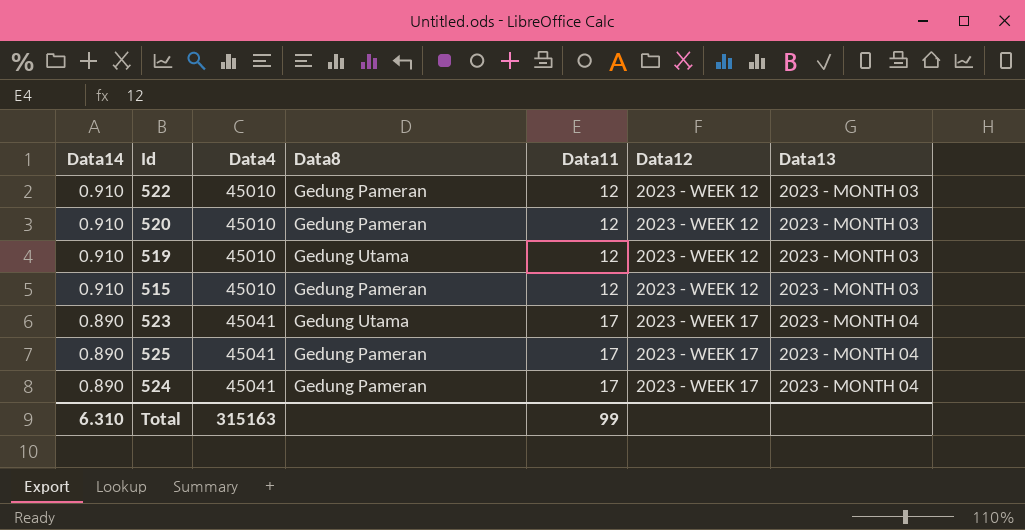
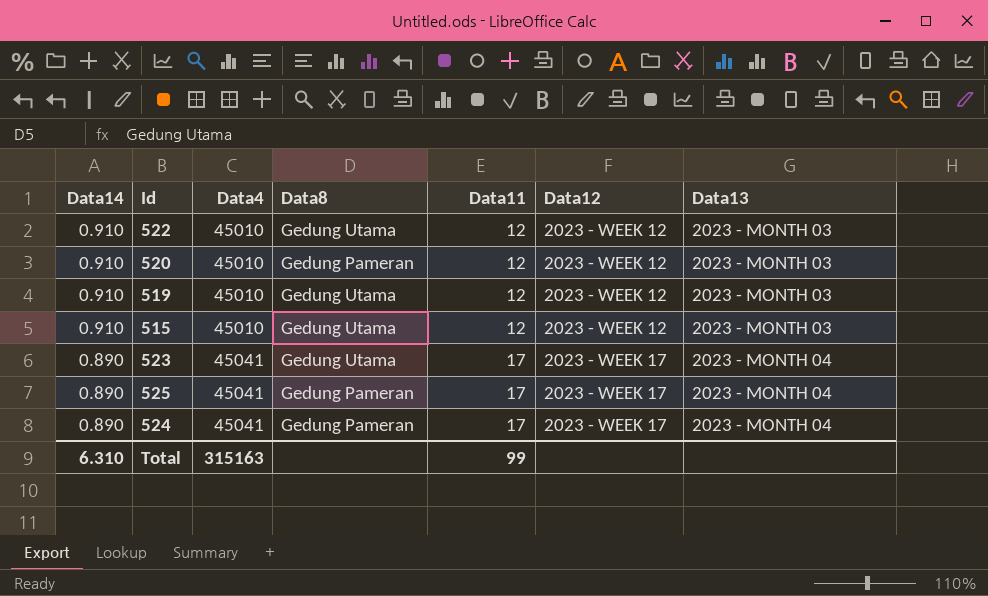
522 | Data8: Gedung Pameran -> Gedung Utama
515 | Data8: Gedung Pameran -> Gedung Utama

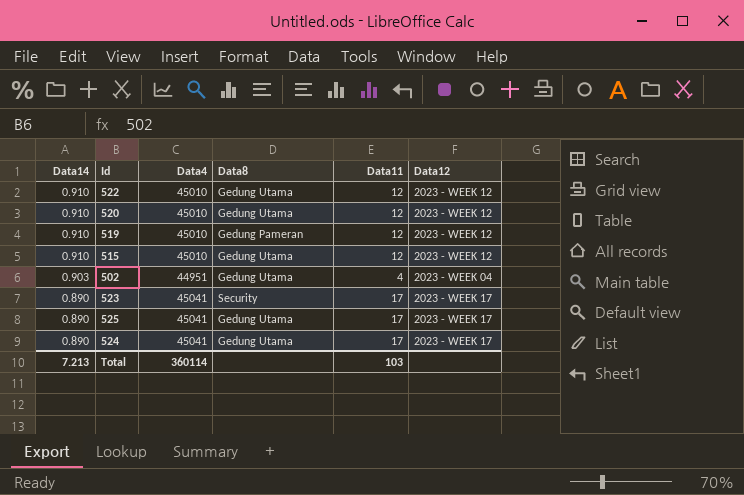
column Data13 | position: 7 -> none
520 | Data8: Gedung Pameran -> Gedung Utama
519 | Data8: Gedung Utama -> Gedung Pameran
row 502: none -> 0.903 | 44951 | Gedung Utama | 4 | 2023 - WEEK 04
523 | Data8: Gedung Utama -> Security
525 | Data8: Gedung Pameran -> Gedung Utama
524 | Data8: Gedung Pameran -> Gedung Utama
Total | Data14: 6.310 -> 7.213
Total | Data4: 315163 -> 360114
Total | Data11: 99 -> 103

